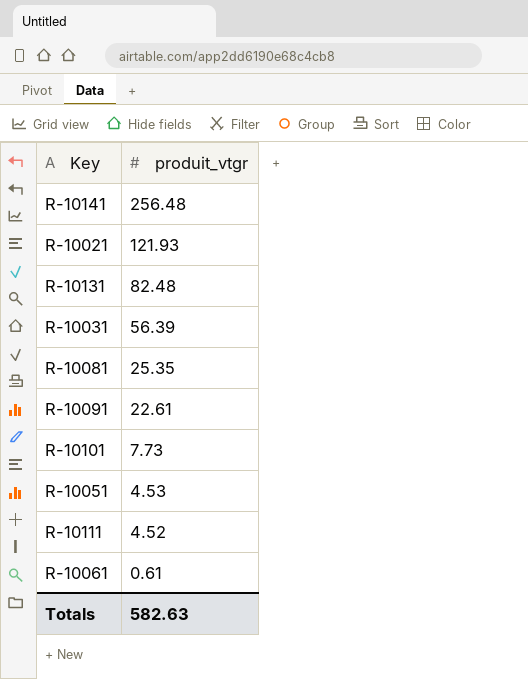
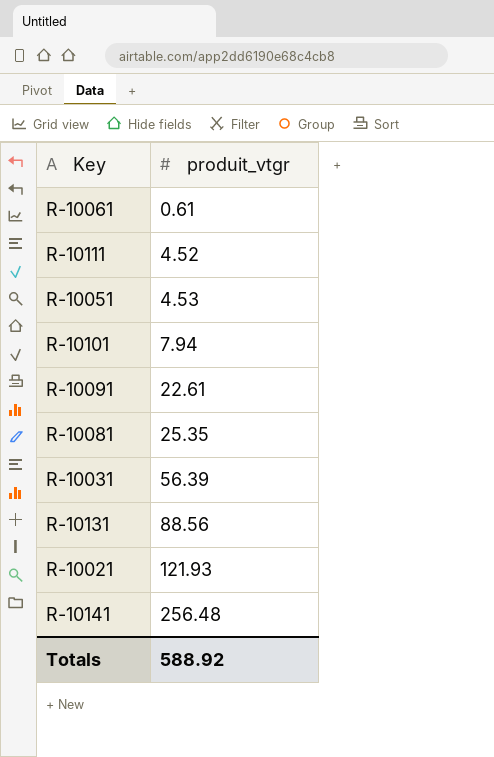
row order: produit_vtgr descending -> produit_vtgr ascending
R-10101 | produit_vtgr: 7.73 -> 7.94
R-10131 | produit_vtgr: 82.48 -> 88.56
Totals | produit_vtgr: 582.63 -> 588.92

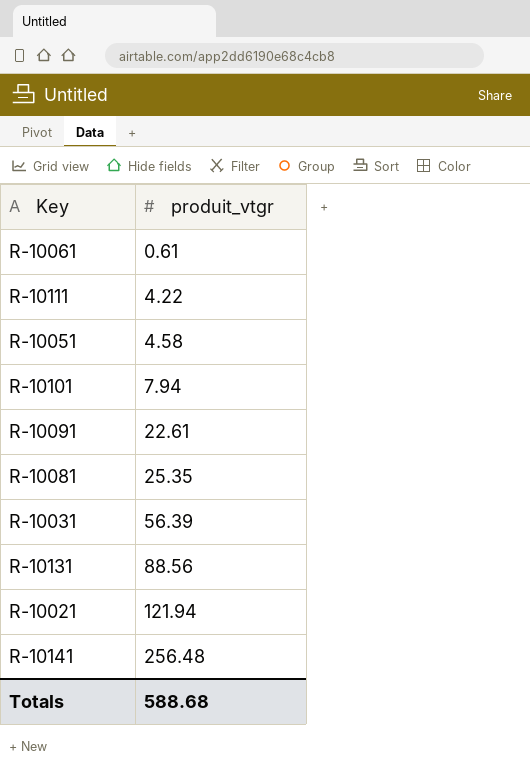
R-10111 | produit_vtgr: 4.52 -> 4.22
R-10051 | produit_vtgr: 4.53 -> 4.58
R-10021 | produit_vtgr: 121.93 -> 121.94
Totals | produit_vtgr: 588.92 -> 588.68

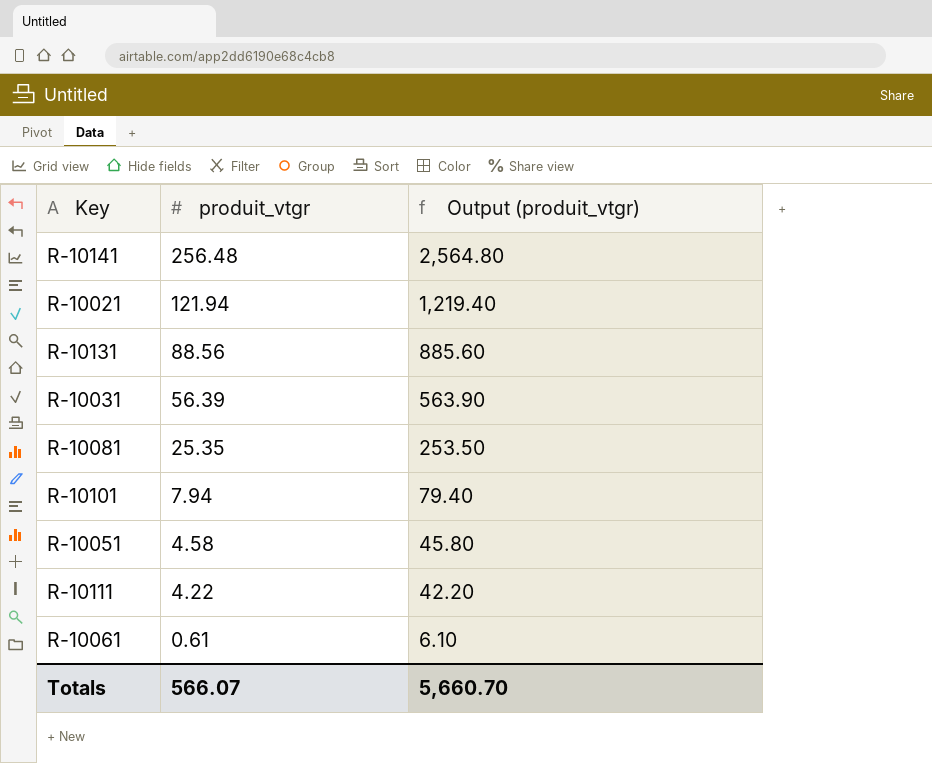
row order: produit_vtgr ascending -> produit_vtgr descending
column Output (produit_vtgr) | formula: none -> [produit_vtgr] * 10
row R-10091: 22.61 -> none
Totals | produit_vtgr: 588.68 -> 566.07

